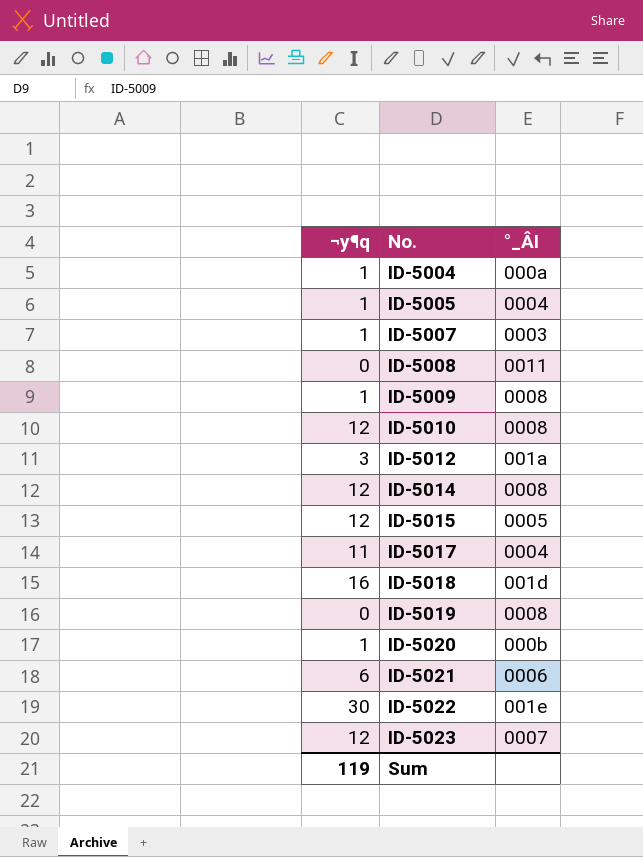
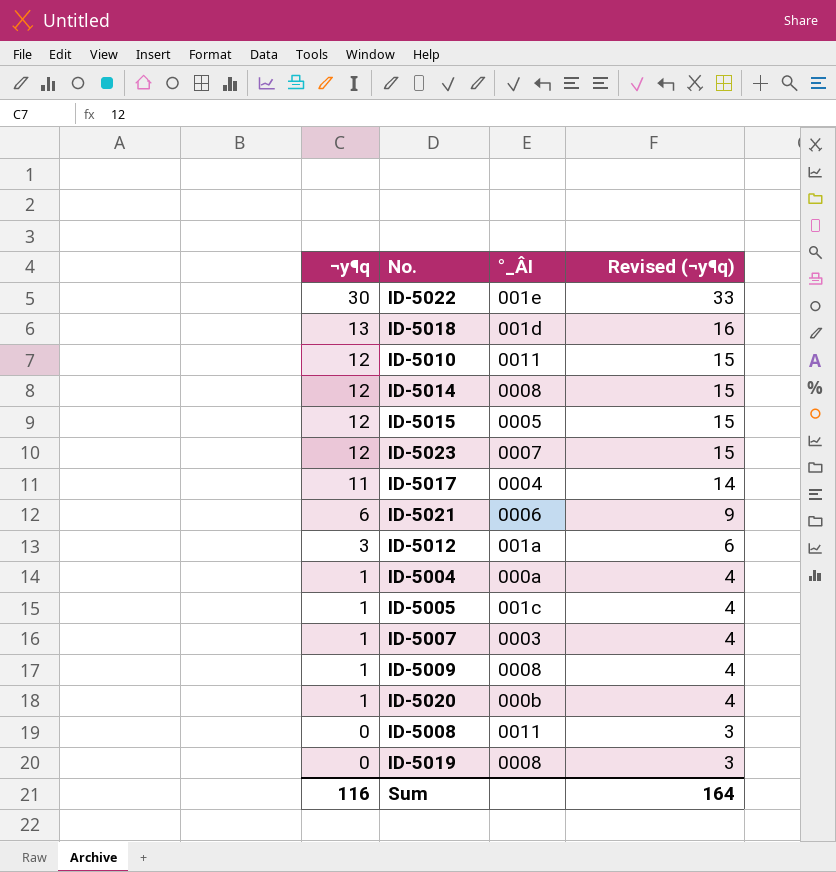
row order: No. ascending -> ¬y¶q descending
column Revised (¬y¶q) | formula: none -> [¬y¶q] + 3
ID-5018 | ¬y¶q: 16 -> 13
ID-5010 | °_ÂI: 0008 -> 0011
ID-5005 | °_ÂI: 0004 -> 001c
Sum | ¬y¶q: 119 -> 116

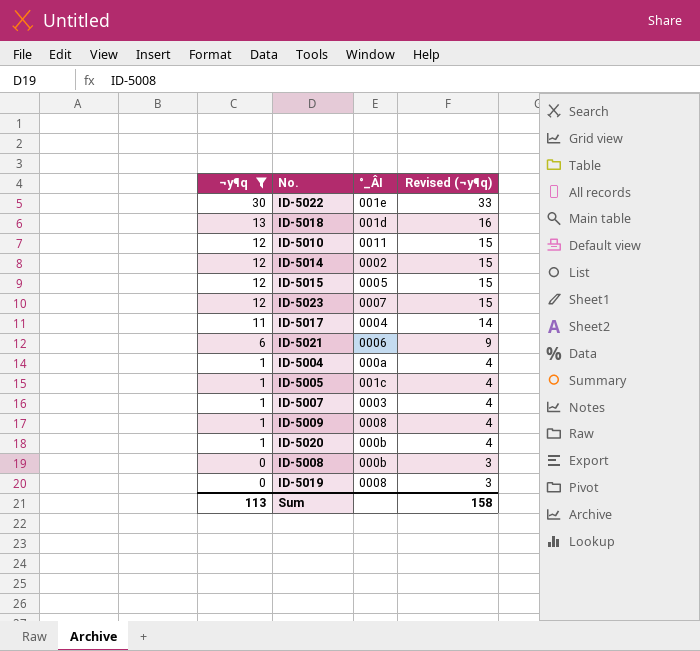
filter: none -> ¬y¶q != 3
ID-5014 | °_ÂI: 0008 -> 0002
ID-5008 | °_ÂI: 0011 -> 000b
Sum | ¬y¶q: 116 -> 113
Sum | Revised (¬y¶q): 164 -> 158

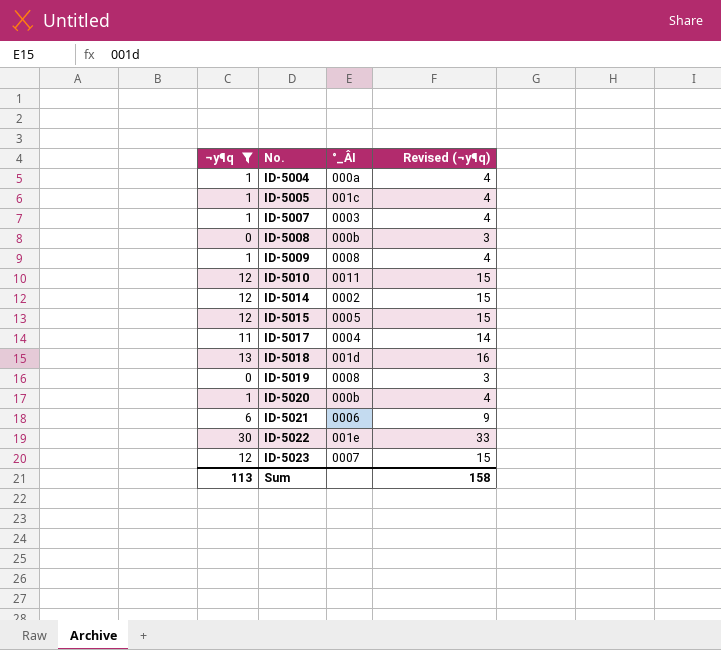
row order: ¬y¶q descending -> No. ascending

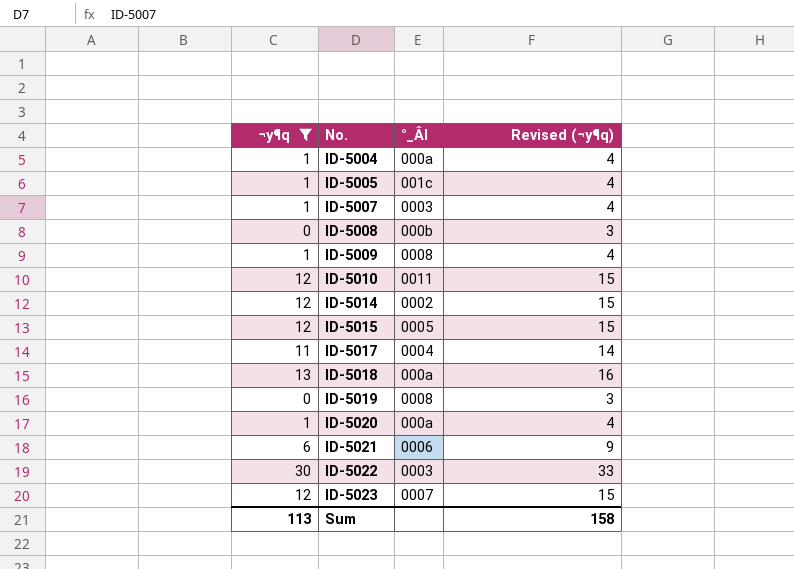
ID-5018 | °_ÂI: 001d -> 000a
ID-5020 | °_ÂI: 000b -> 000a
ID-5022 | °_ÂI: 001e -> 0003

